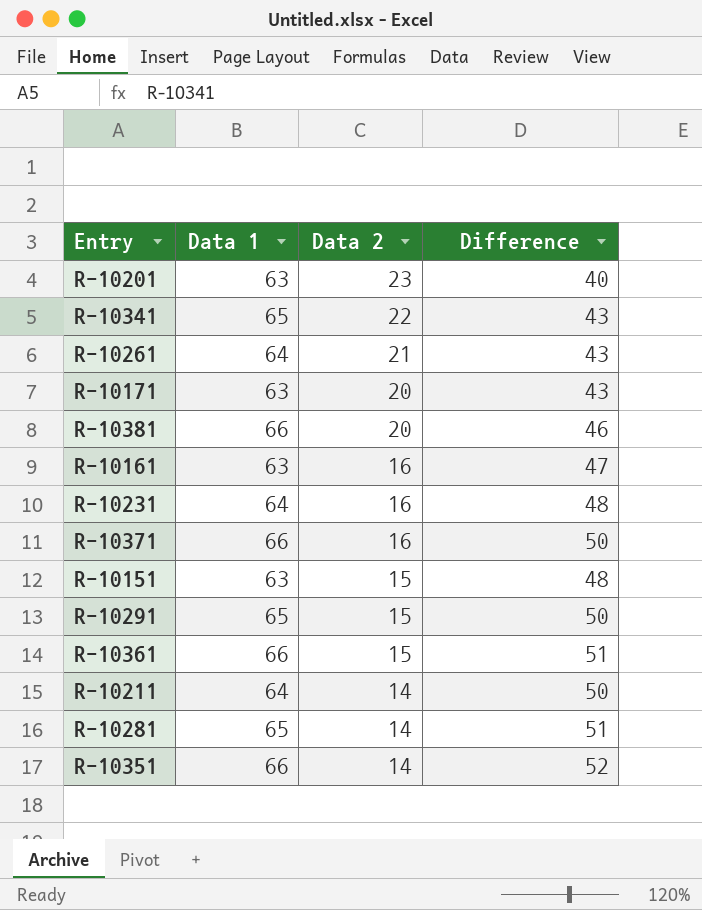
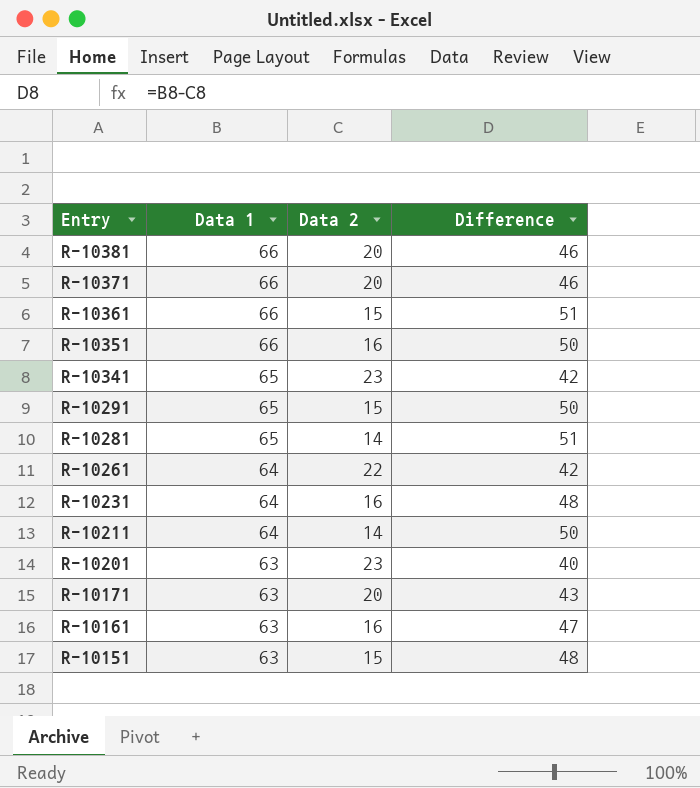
row order: Data 2 descending -> Entry descending
R-10371 | Data 2: 16 -> 20
R-10371 | Difference: 50 -> 46
R-10351 | Data 2: 14 -> 16
R-10351 | Difference: 52 -> 50
R-10341 | Data 2: 22 -> 23
R-10341 | Difference: 43 -> 42
R-10261 | Data 2: 21 -> 22
R-10261 | Difference: 43 -> 42

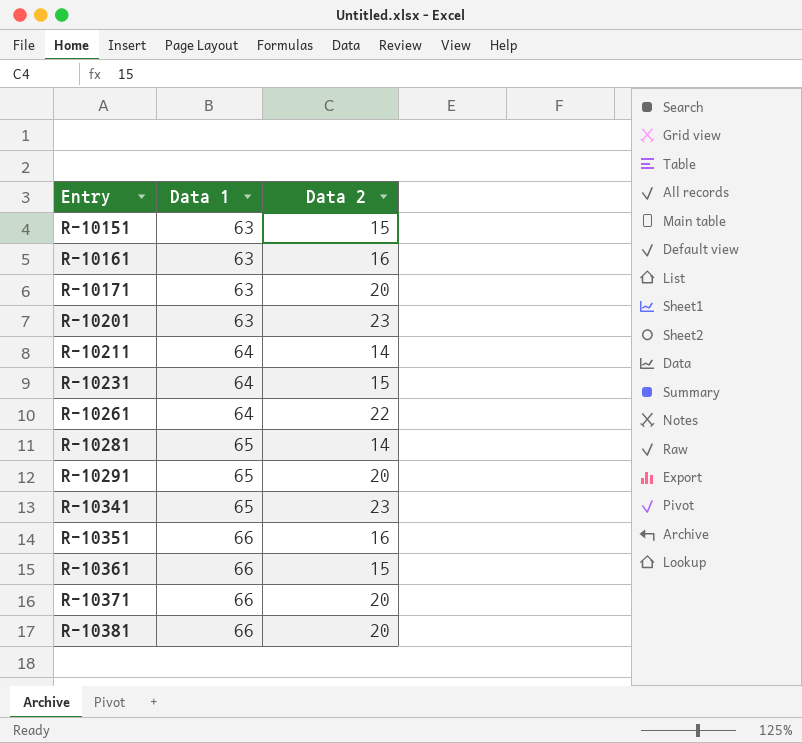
row order: Entry descending -> Entry ascending
column Difference | formula: [Data 1] - [Data 2] -> none
R-10231 | Data 2: 16 -> 15
R-10291 | Data 2: 15 -> 20

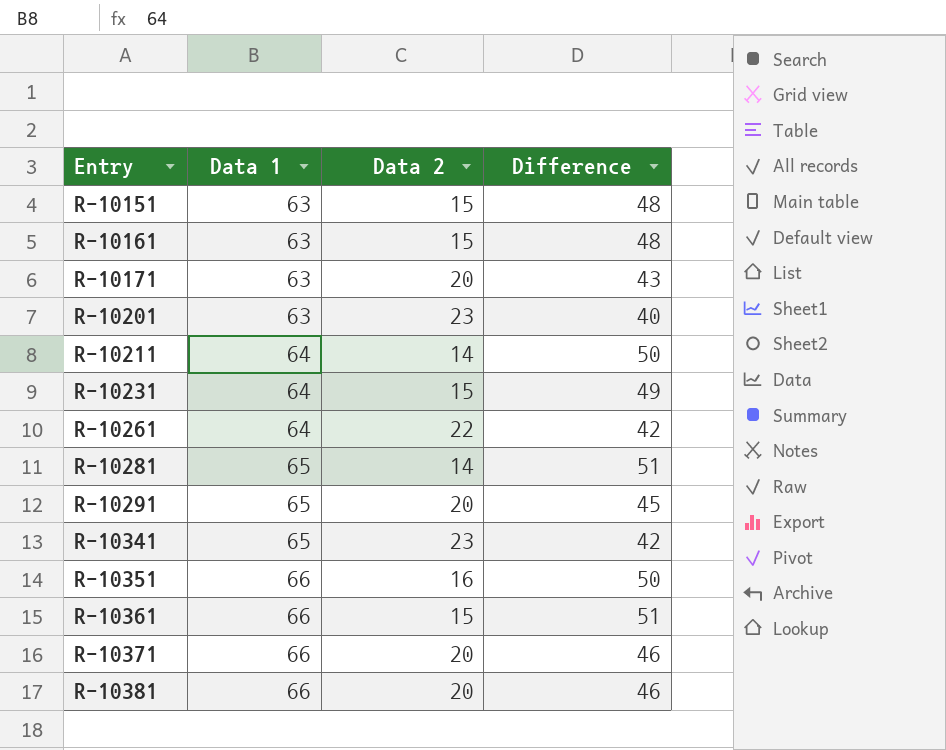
column Difference | formula: none -> [Data 1] - [Data 2]
R-10161 | Data 2: 16 -> 15

